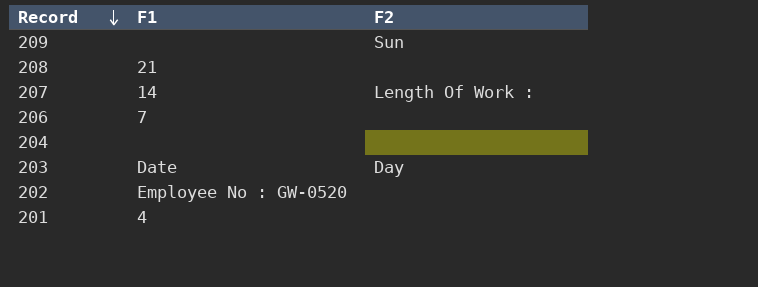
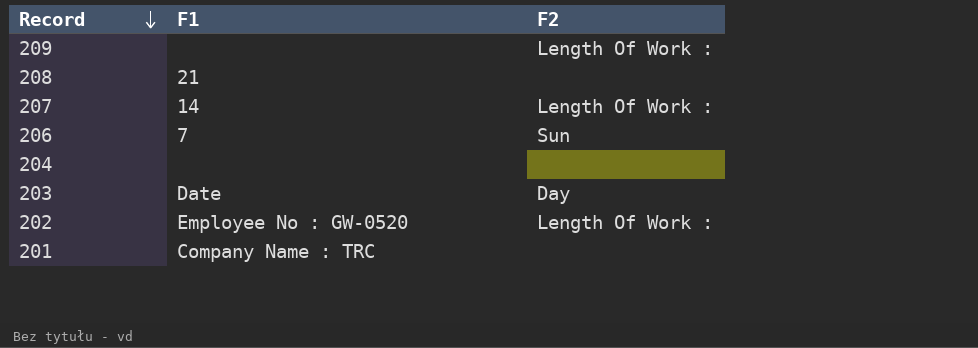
209 | F2: Sun -> Length Of Work :
206 | F2: none -> Sun
202 | F2: none -> Length Of Work :
201 | F1: 4 -> Company Name : TRC

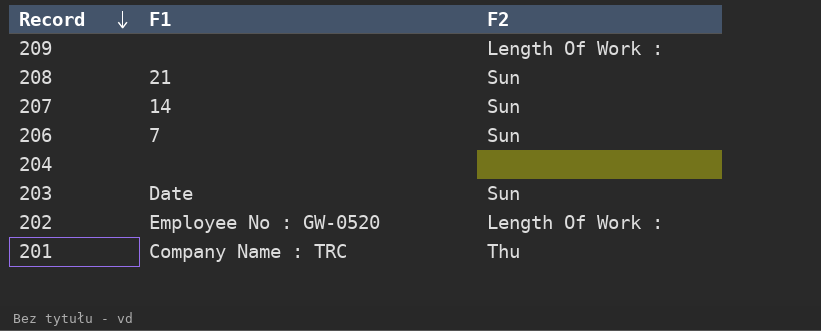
208 | F2: none -> Sun
207 | F2: Length Of Work : -> Sun
203 | F2: Day -> Sun
201 | F2: none -> Thu

